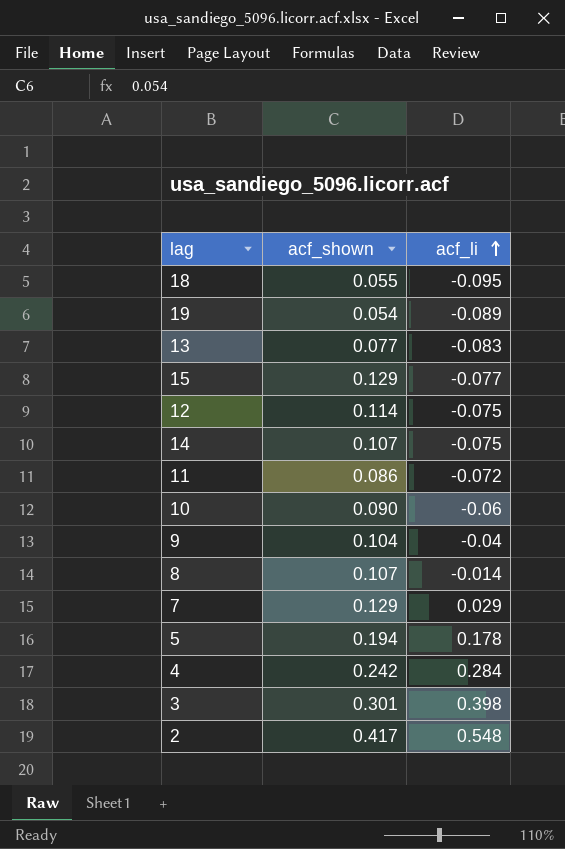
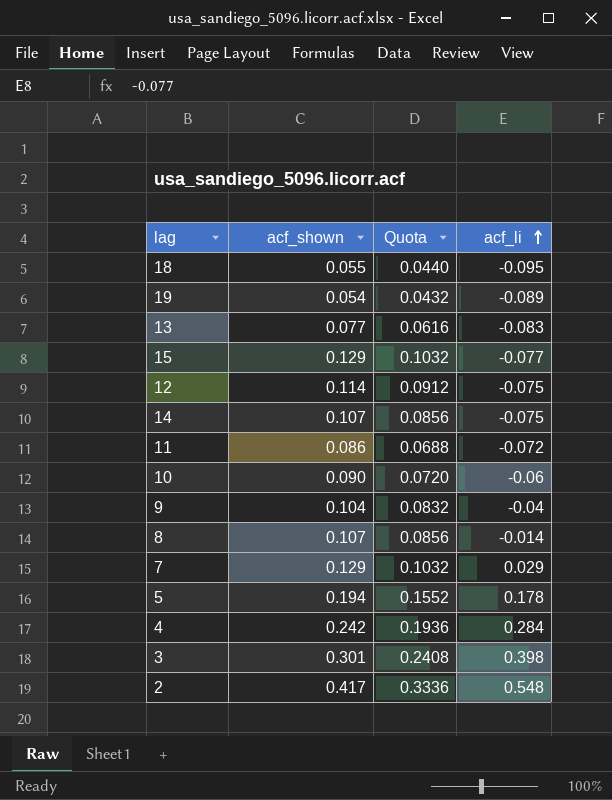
column Quota | formula: none -> [acf_shown] * 0.8

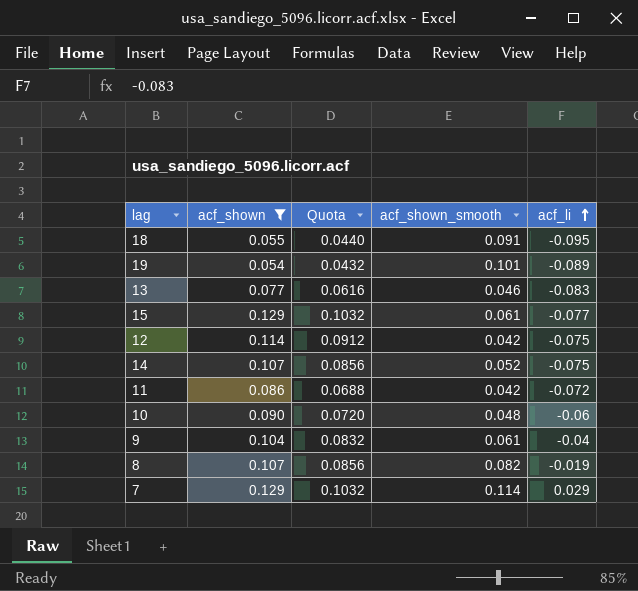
filter: none -> acf_shown <= 0.129
column acf_shown_smooth | position: none -> 4
8 | acf_li: -0.014 -> -0.019

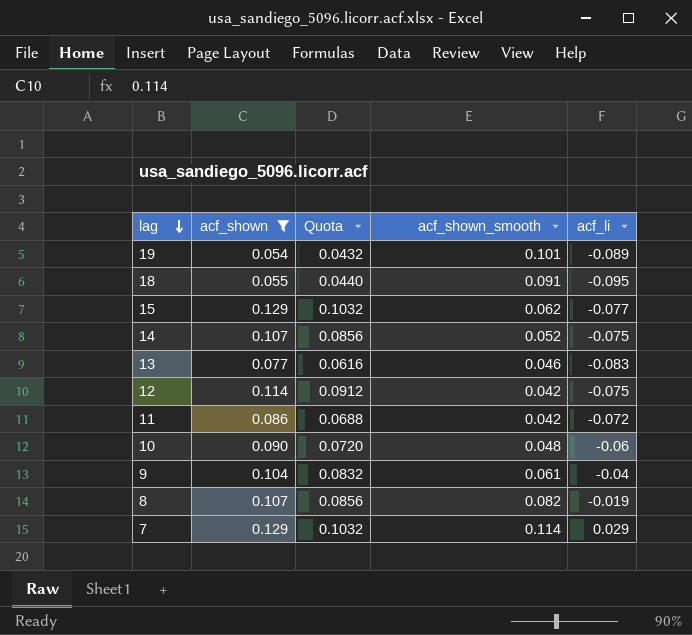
row order: acf_li ascending -> lag descending
15 | acf_shown_smooth: 0.061 -> 0.062

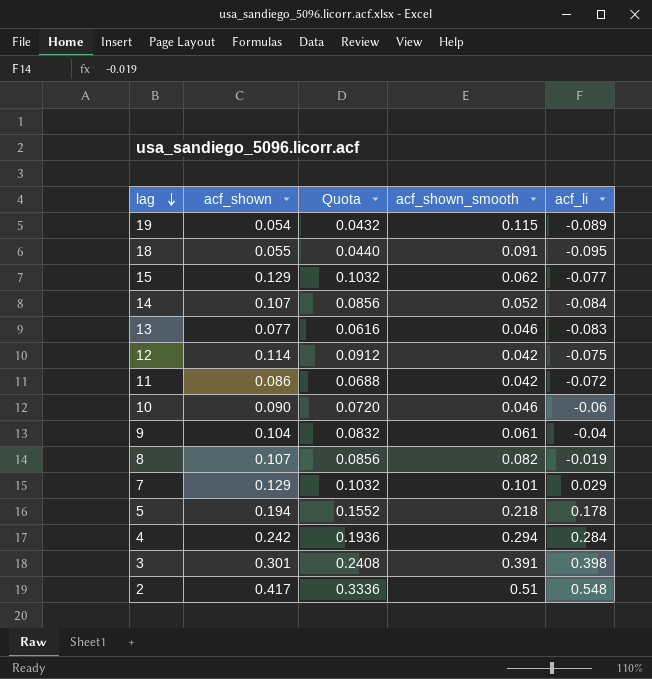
filter: acf_shown <= 0.129 -> none
19 | acf_shown_smooth: 0.101 -> 0.115
14 | acf_li: -0.075 -> -0.084
10 | acf_shown_smooth: 0.048 -> 0.046
7 | acf_shown_smooth: 0.114 -> 0.101

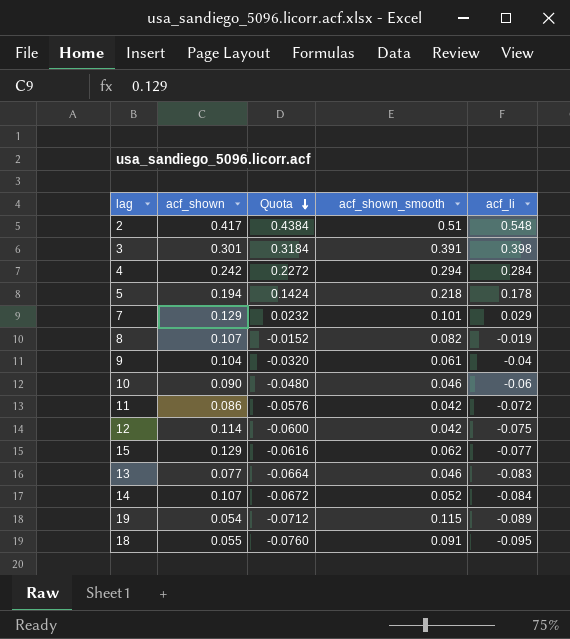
row order: lag descending -> Quota descending
column Quota | formula: [acf_shown] * 0.8 -> [acf_li] * 0.8

